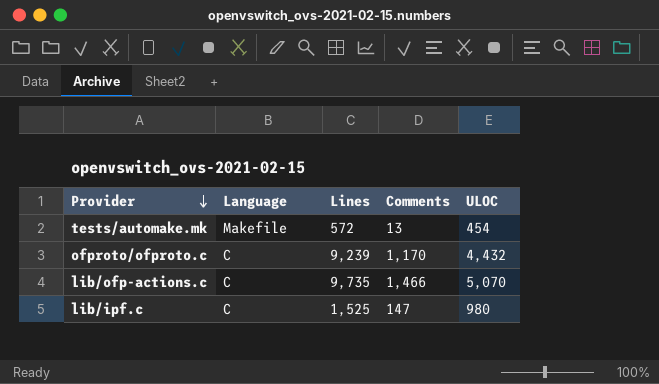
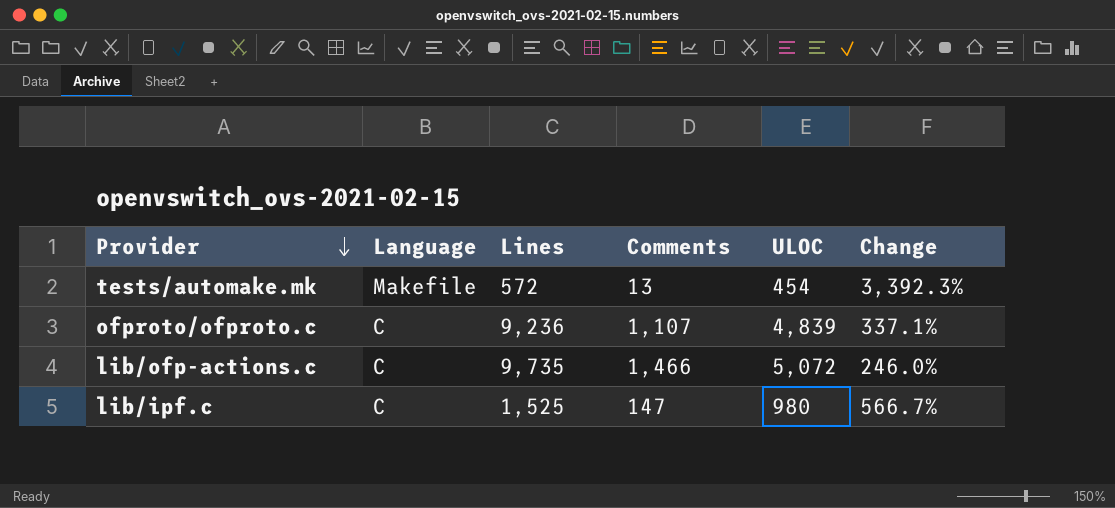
column Change | formula: none -> ([ULOC] - [Comments]) / [Comments]
ofproto/ofproto.c | Lines: 9,239 -> 9,236
ofproto/ofproto.c | Comments: 1,170 -> 1,107
ofproto/ofproto.c | ULOC: 4,432 -> 4,839
lib/ofp-actions.c | ULOC: 5,070 -> 5,072

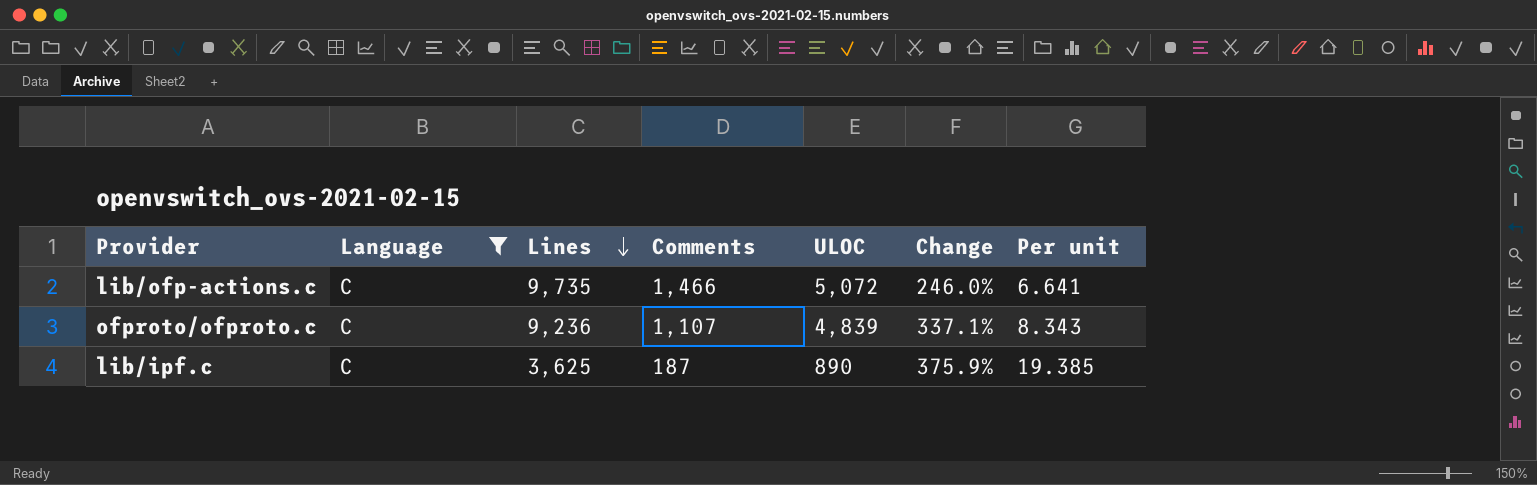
filter: none -> Language = C
row order: Provider descending -> Lines descending
column Per unit | formula: none -> [Lines] / [Comments]
lib/ipf.c | Lines: 1,525 -> 3,625
lib/ipf.c | Comments: 147 -> 187
lib/ipf.c | ULOC: 980 -> 890
lib/ipf.c | Change: 566.7% -> 375.9%

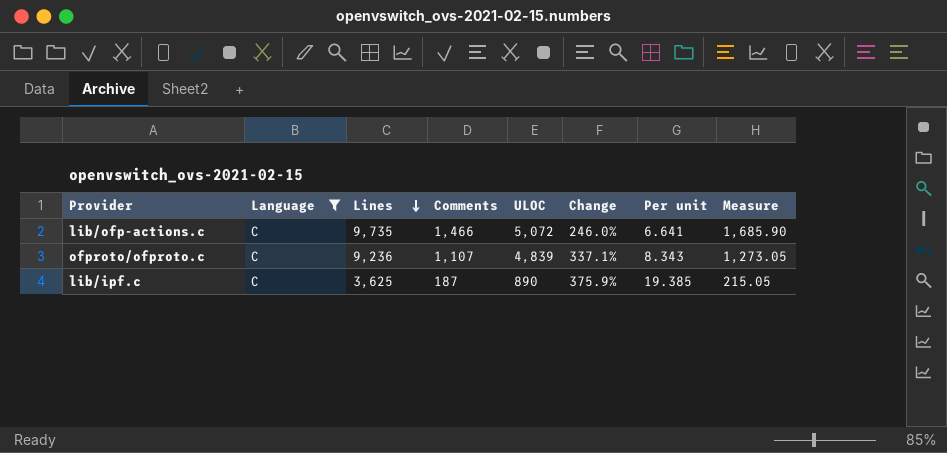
column Measure | formula: none -> [Comments] * 1.15

